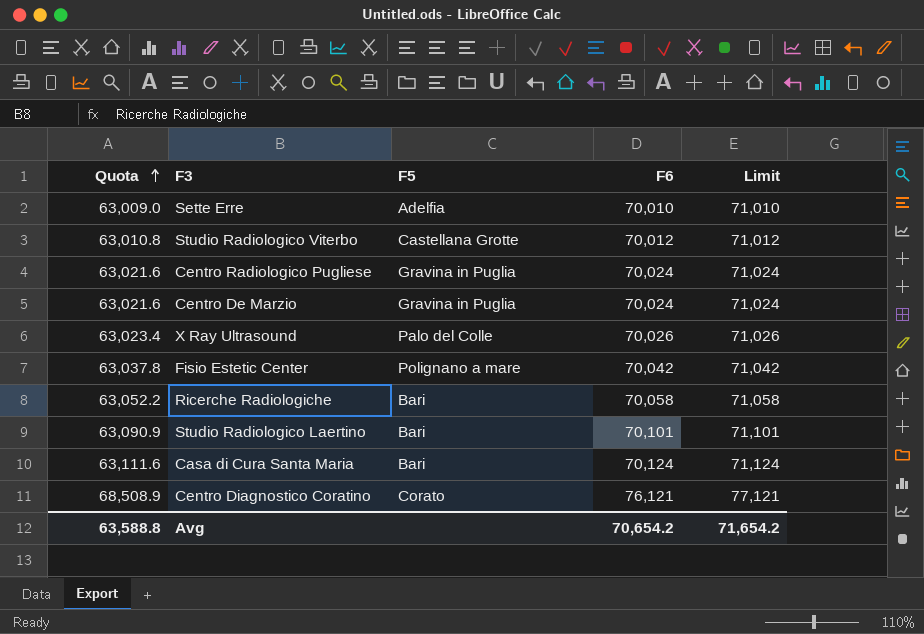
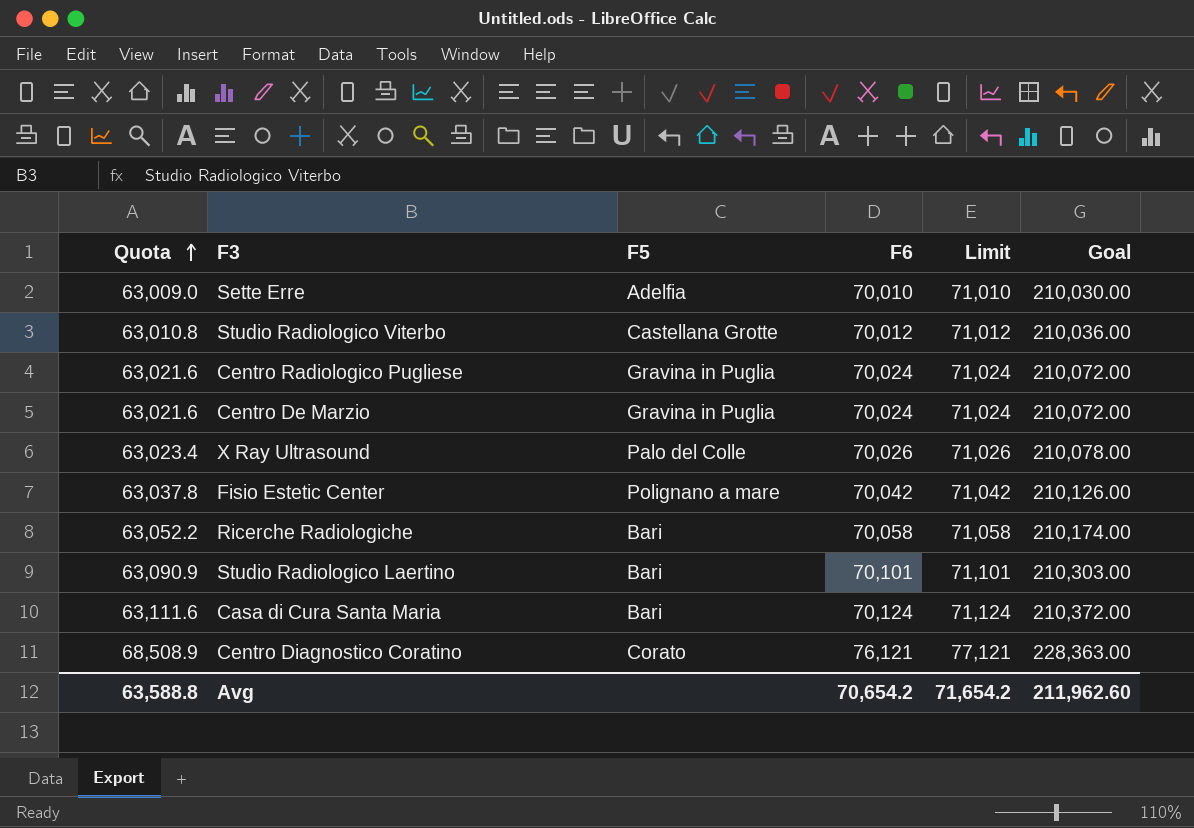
column Goal | formula: none -> [F6] * 3

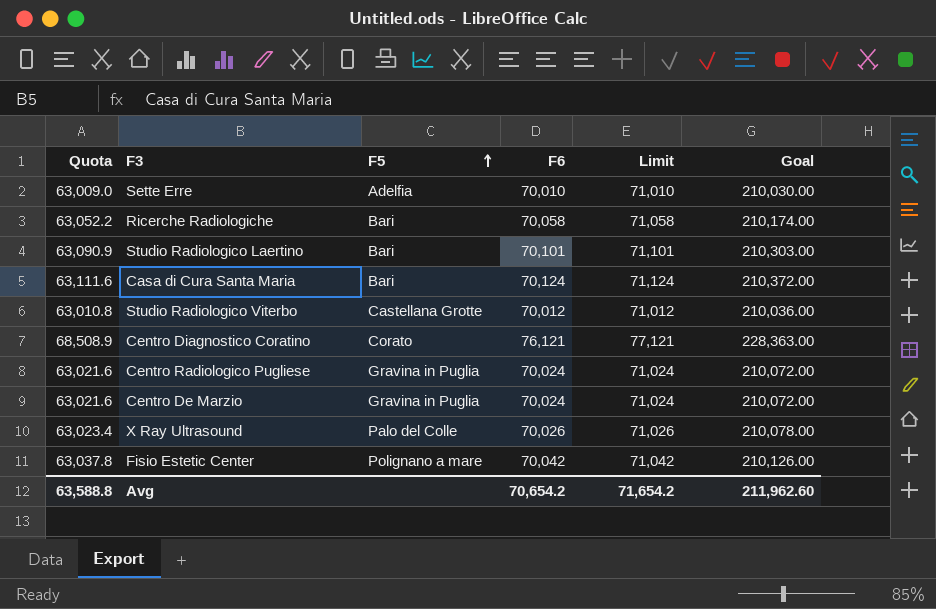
row order: Quota ascending -> F5 ascending

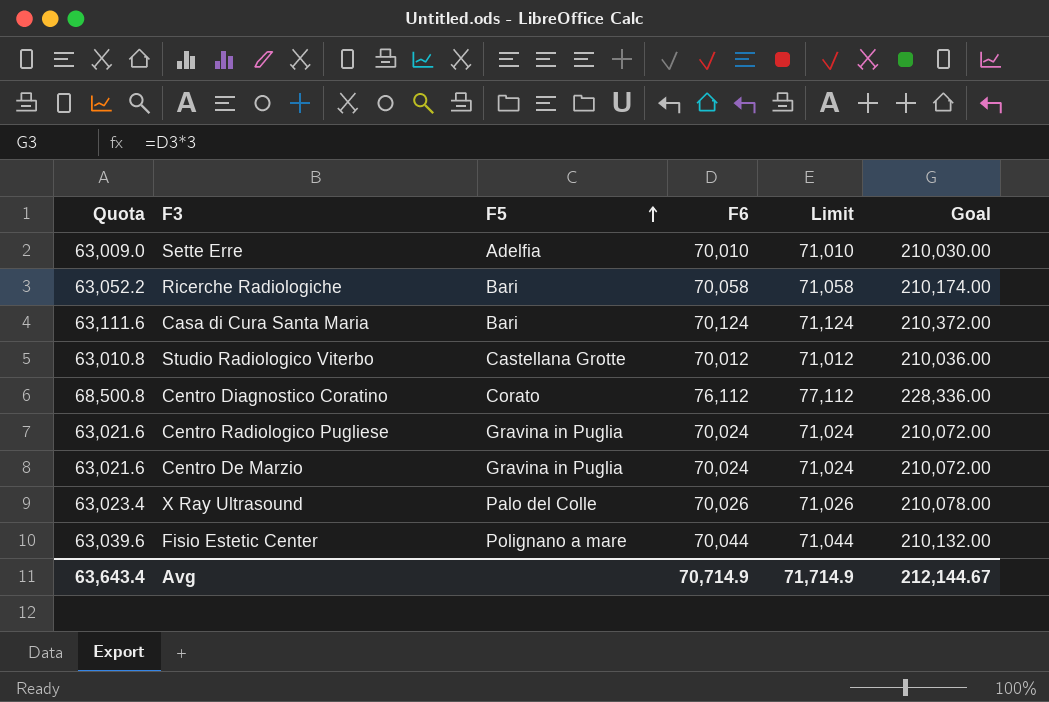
row Studio Radiologico Laertino: 63,090.9 | Bari | 70,101 | 71,101 | 210,303.00 -> none
Centro Diagnostico Coratino | Quota: 68,508.9 -> 68,500.8
Centro Diagnostico Coratino | F6: 76,121 -> 76,112
Centro Diagnostico Coratino | Limit: 77,121 -> 77,112
Centro Diagnostico Coratino | Goal: 228,363.00 -> 228,336.00
Fisio Estetic Center | Quota: 63,037.8 -> 63,039.6
Fisio Estetic Center | F6: 70,042 -> 70,044
Fisio Estetic Center | Limit: 71,042 -> 71,044
Fisio Estetic Center | Goal: 210,126.00 -> 210,132.00
Avg | Quota: 63,588.8 -> 63,643.4
Avg | F6: 70,654.2 -> 70,714.9
Avg | Limit: 71,654.2 -> 71,714.9
Avg | Goal: 211,962.60 -> 212,144.67

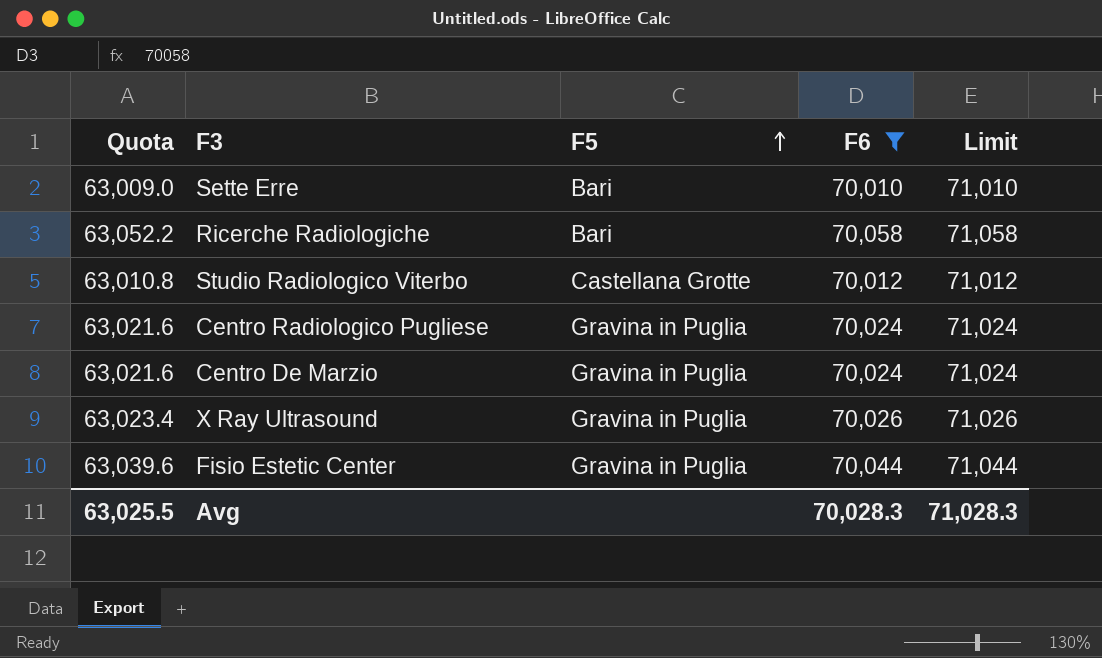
filter: none -> F6 <= 70,058
column Goal | formula: [F6] * 3 -> none
Sette Erre | F5: Adelfia -> Bari
X Ray Ultrasound | F5: Palo del Colle -> Gravina in Puglia
Fisio Estetic Center | F5: Polignano a mare -> Gravina in Puglia
Avg | Quota: 63,643.4 -> 63,025.5
Avg | F6: 70,714.9 -> 70,028.3
Avg | Limit: 71,714.9 -> 71,028.3

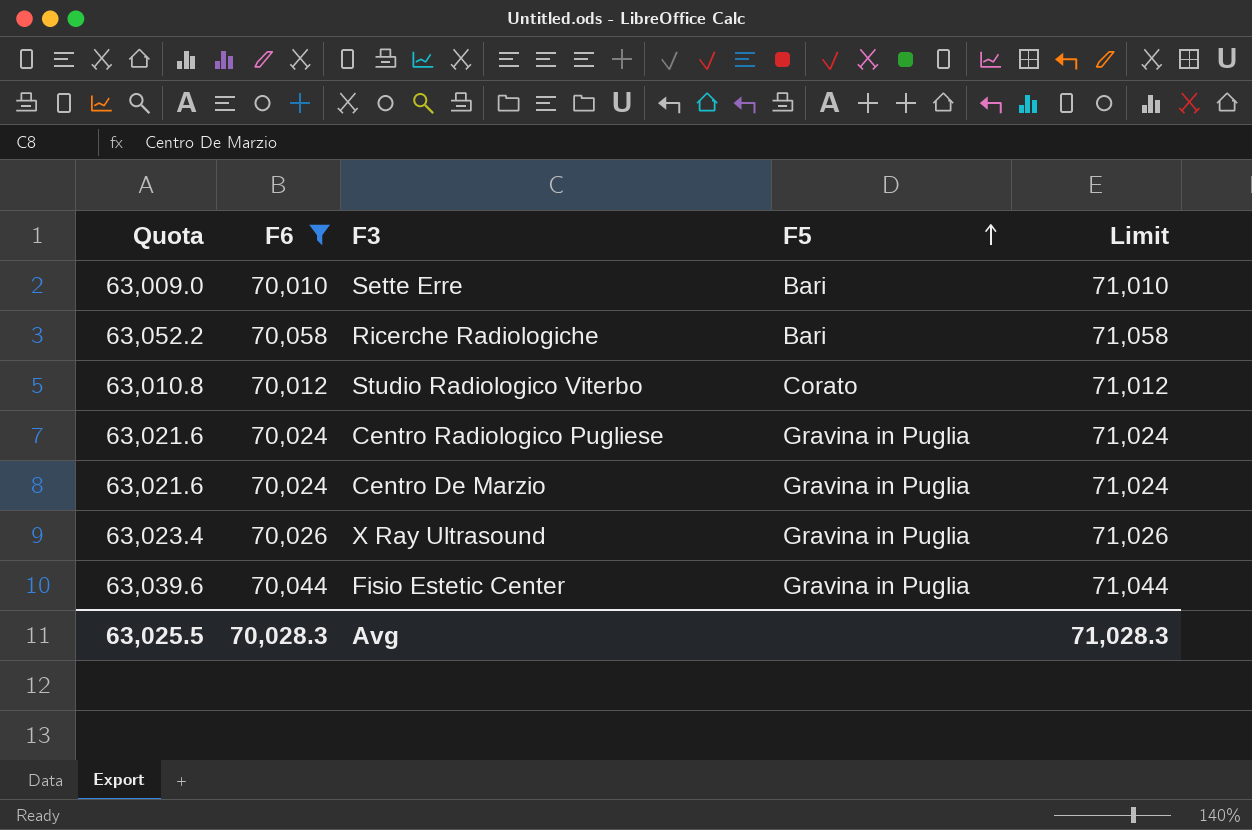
column F6 | position: 4 -> 2
Studio Radiologico Viterbo | F5: Castellana Grotte -> Corato

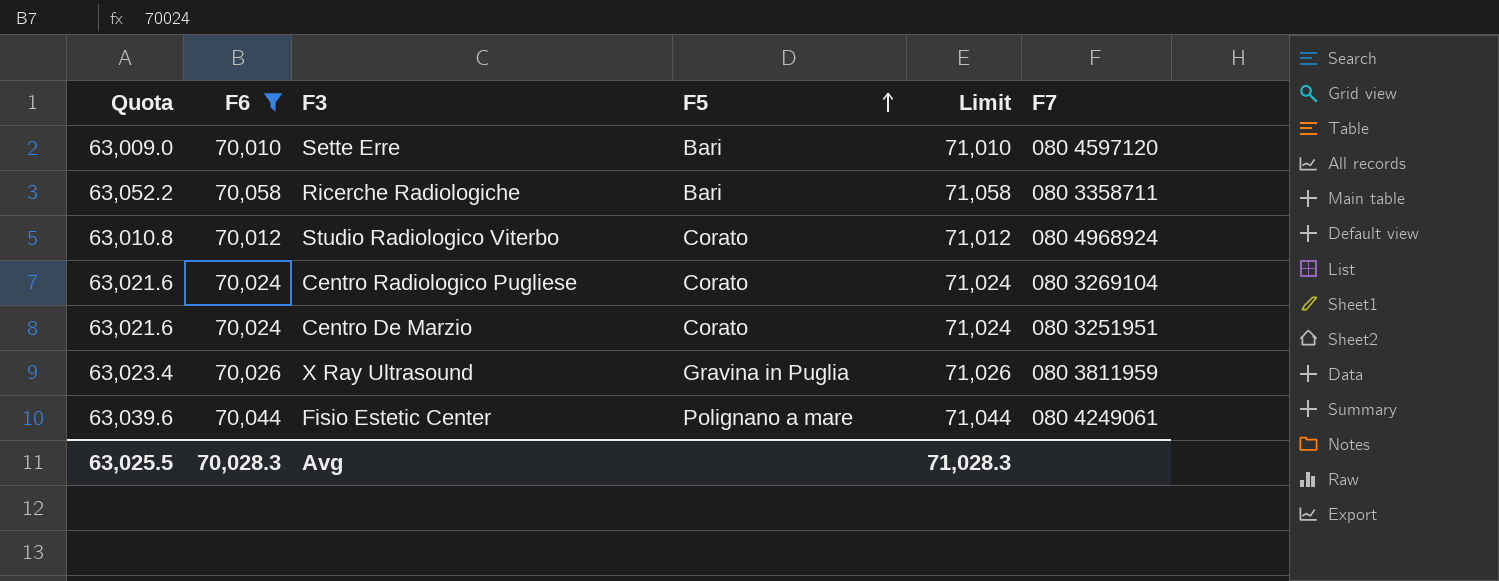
column F7 | position: none -> 6
Centro Radiologico Pugliese | F5: Gravina in Puglia -> Corato
Centro De Marzio | F5: Gravina in Puglia -> Corato
Fisio Estetic Center | F5: Gravina in Puglia -> Polignano a mare

